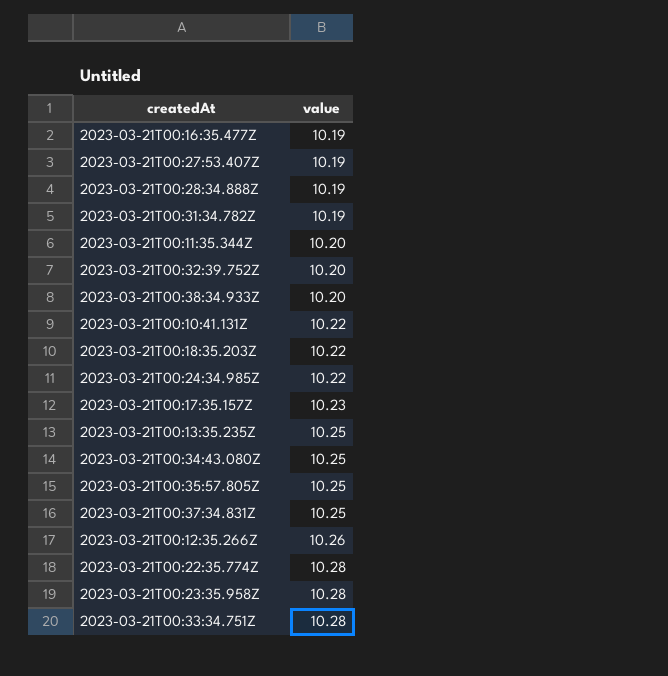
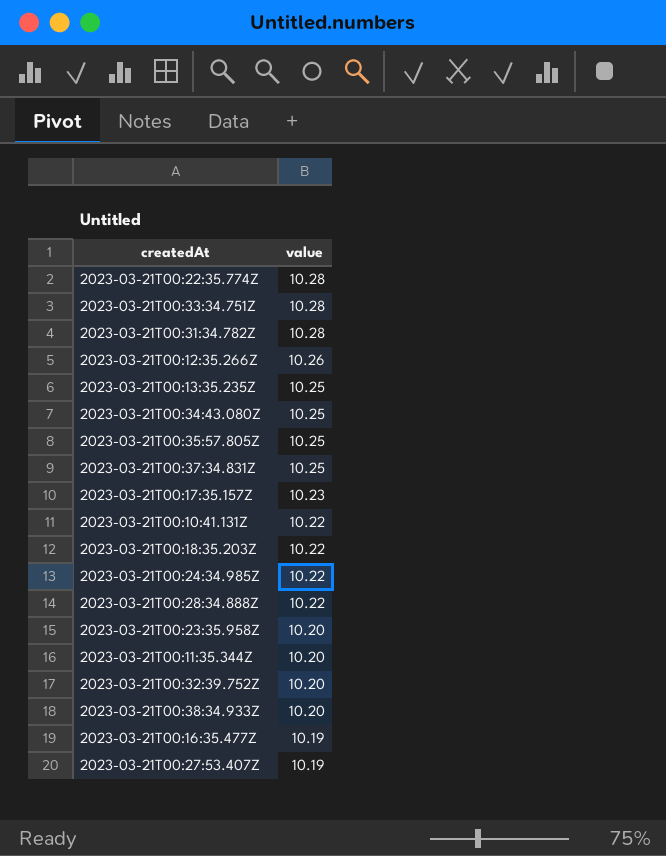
row order: value ascending -> value descending
2023-03-21T00:31:34.782Z | value: 10.19 -> 10.28
2023-03-21T00:28:34.888Z | value: 10.19 -> 10.22
2023-03-21T00:23:35.958Z | value: 10.28 -> 10.20

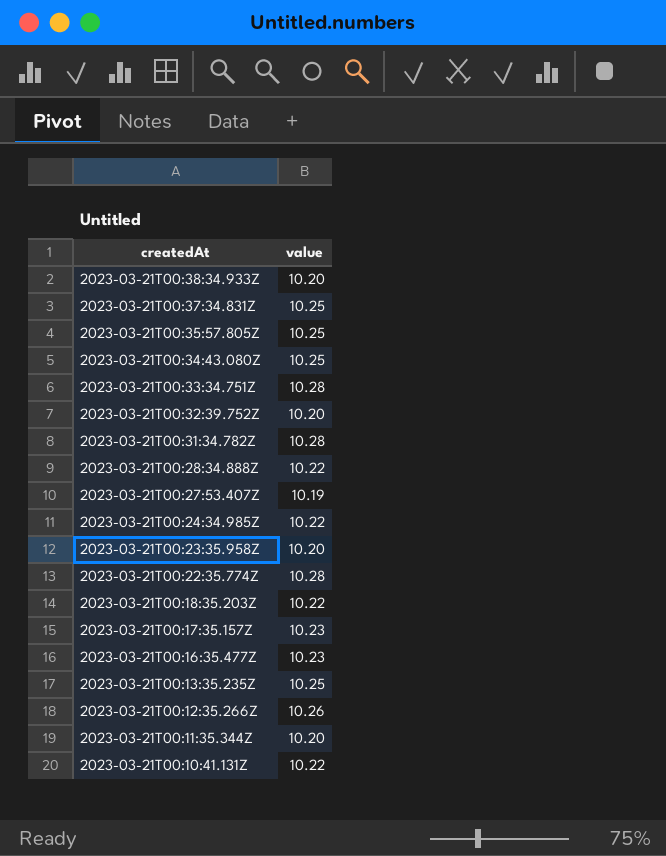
row order: value descending -> createdAt descending
2023-03-21T00:16:35.477Z | value: 10.19 -> 10.23

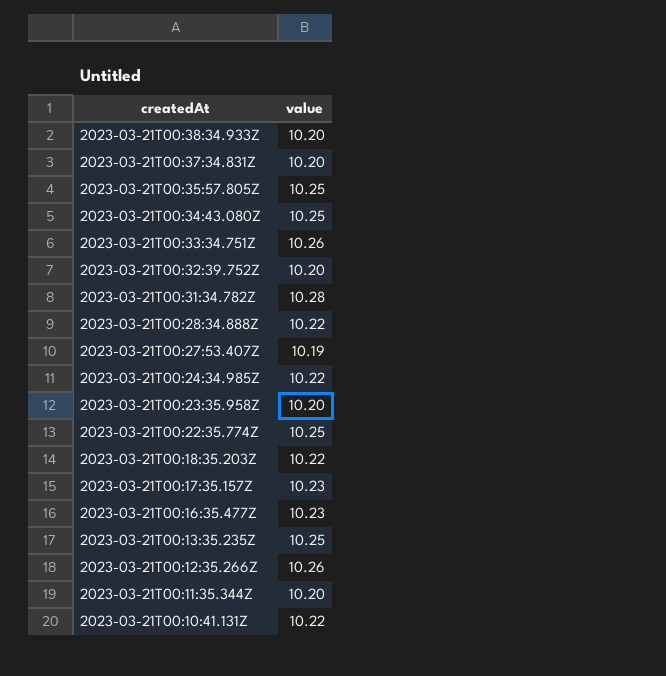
2023-03-21T00:37:34.831Z | value: 10.25 -> 10.20
2023-03-21T00:33:34.751Z | value: 10.28 -> 10.26
2023-03-21T00:22:35.774Z | value: 10.28 -> 10.25

